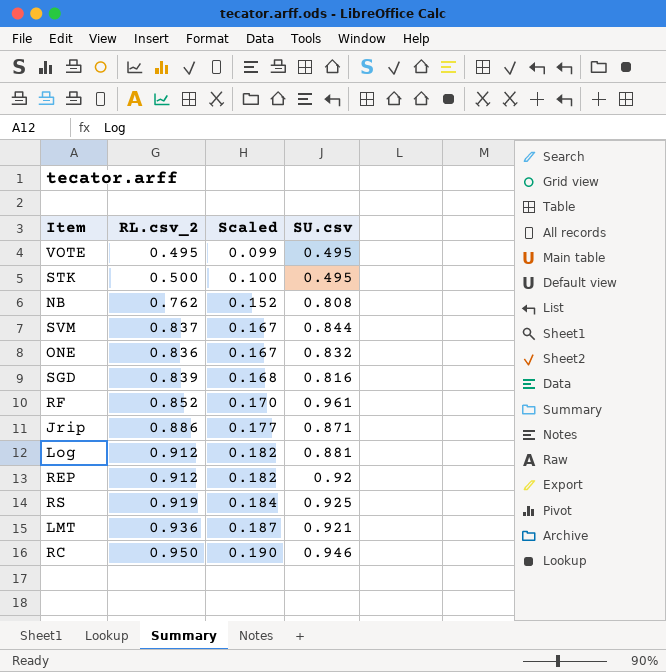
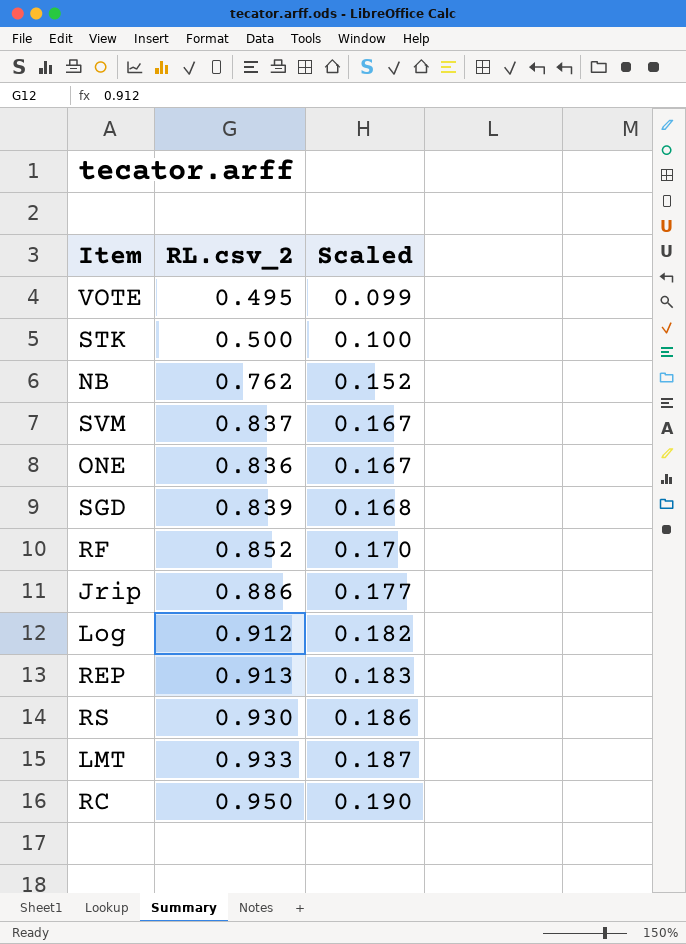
column SU.csv | position: 4 -> none
REP | RL.csv_2: 0.912 -> 0.913
REP | Scaled: 0.182 -> 0.183
RS | RL.csv_2: 0.919 -> 0.930
RS | Scaled: 0.184 -> 0.186
LMT | RL.csv_2: 0.936 -> 0.933

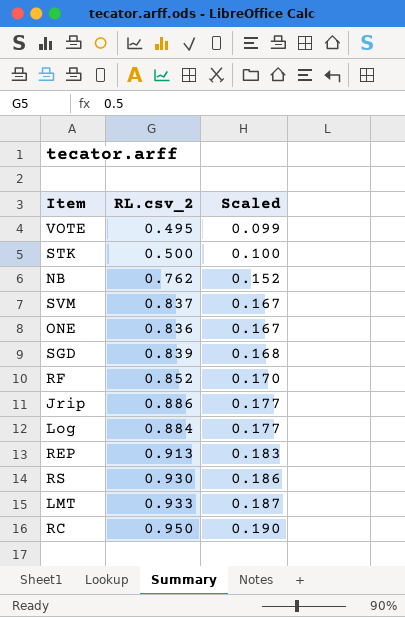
Log | RL.csv_2: 0.912 -> 0.884
Log | Scaled: 0.182 -> 0.177

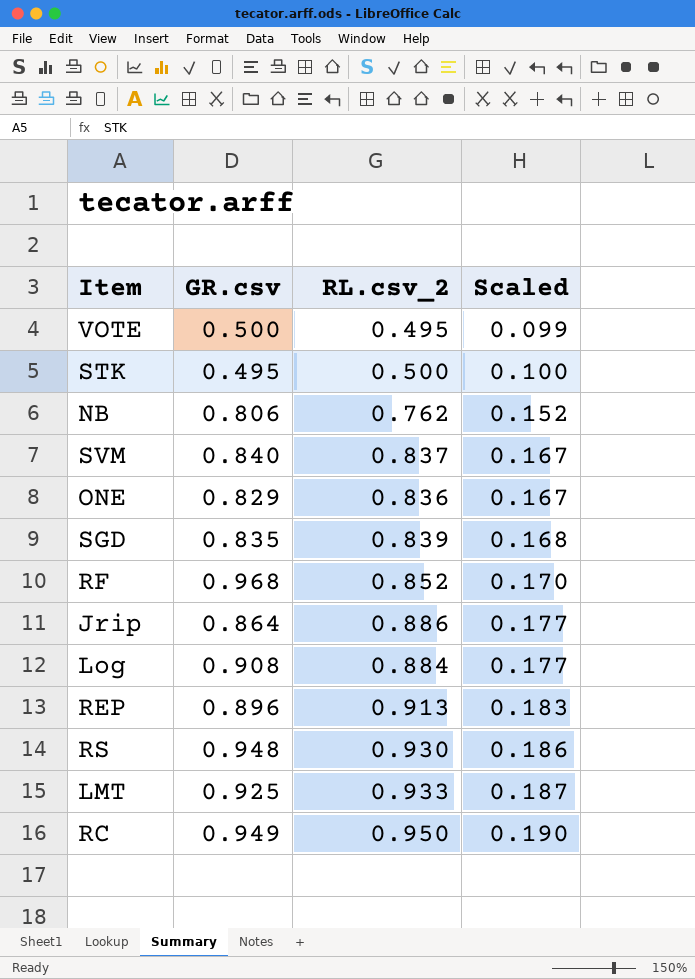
column GR.csv | position: none -> 2

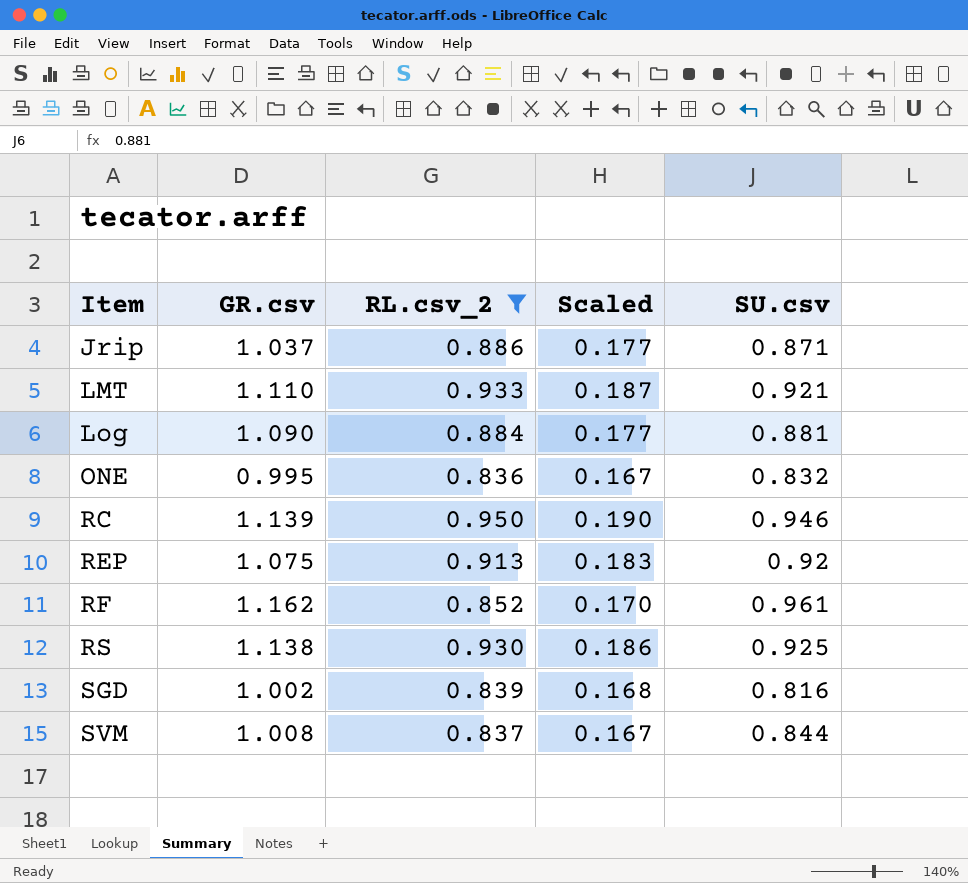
filter: none -> RL.csv_2 >= 0.836
row order: Scaled ascending -> Item ascending
column SU.csv | position: none -> 5
Jrip | GR.csv: 0.864 -> 1.037
LMT | GR.csv: 0.925 -> 1.110
Log | GR.csv: 0.908 -> 1.090
ONE | GR.csv: 0.829 -> 0.995
RC | GR.csv: 0.949 -> 1.139
REP | GR.csv: 0.896 -> 1.075
RF | GR.csv: 0.968 -> 1.162
RS | GR.csv: 0.948 -> 1.138
SGD | GR.csv: 0.835 -> 1.002
SVM | GR.csv: 0.840 -> 1.008

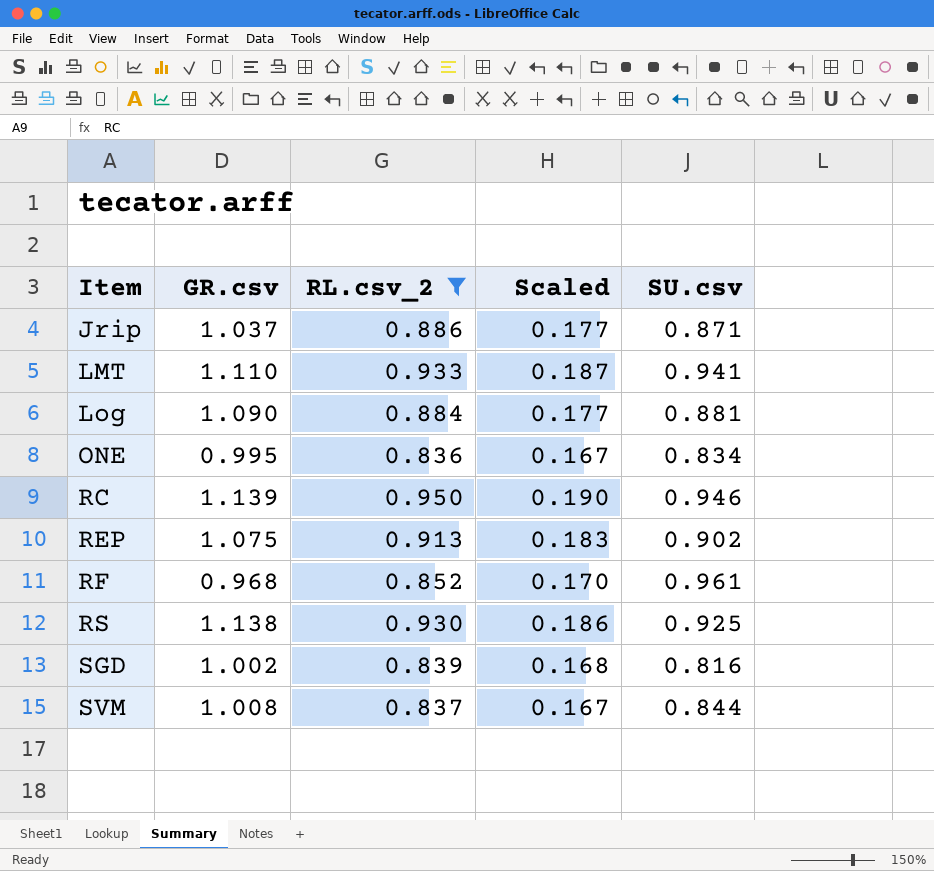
LMT | SU.csv: 0.921 -> 0.941
ONE | SU.csv: 0.832 -> 0.834
REP | SU.csv: 0.92 -> 0.902
RF | GR.csv: 1.162 -> 0.968

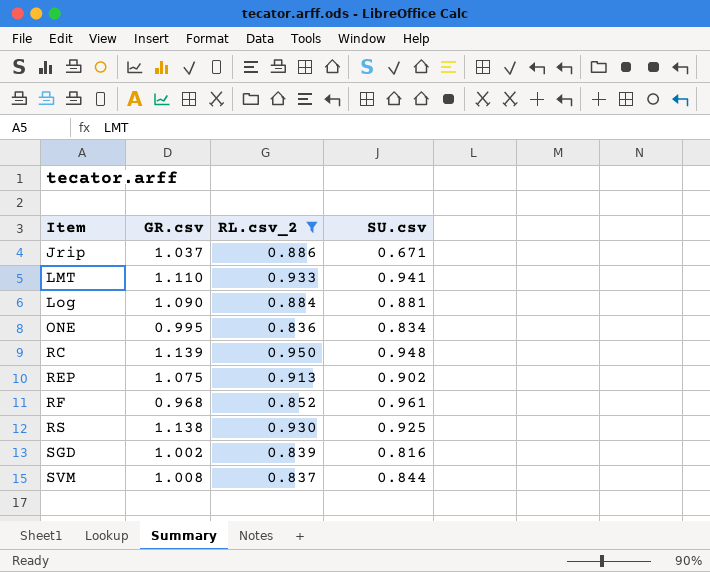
column Scaled | formula: [RL.csv_2] * 0.2 -> none
Jrip | SU.csv: 0.871 -> 0.671
RC | SU.csv: 0.946 -> 0.948

